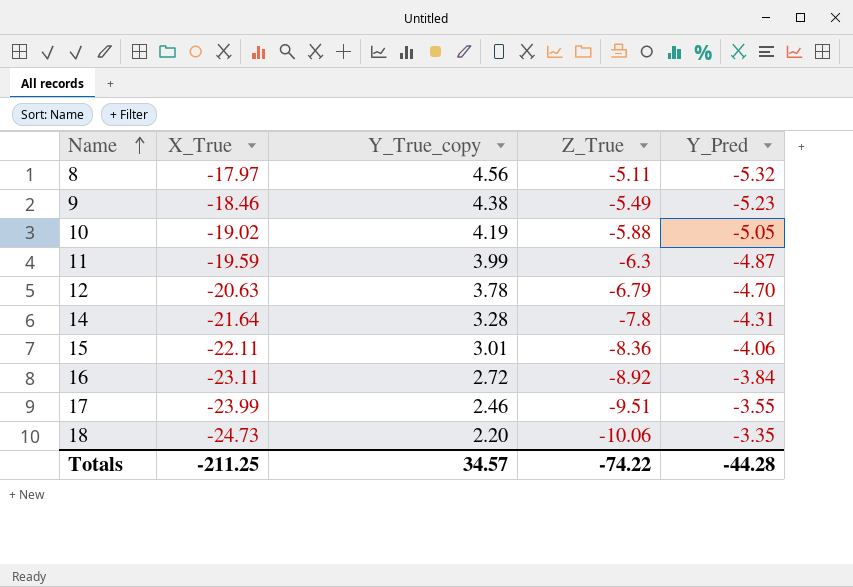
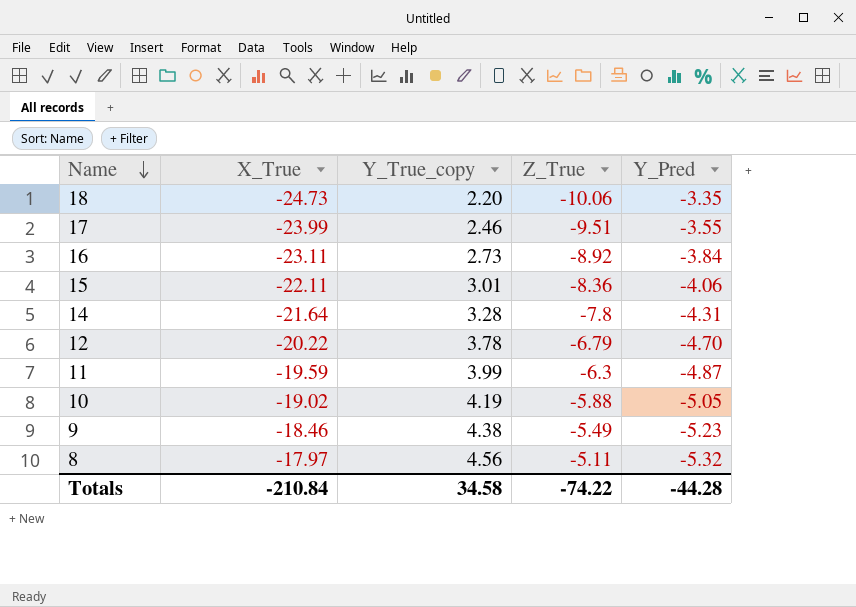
row order: Name ascending -> Name descending
16 | Y_True_copy: 2.72 -> 2.73
12 | X_True: -20.63 -> -20.22
Totals | X_True: -211.25 -> -210.84
Totals | Y_True_copy: 34.57 -> 34.58

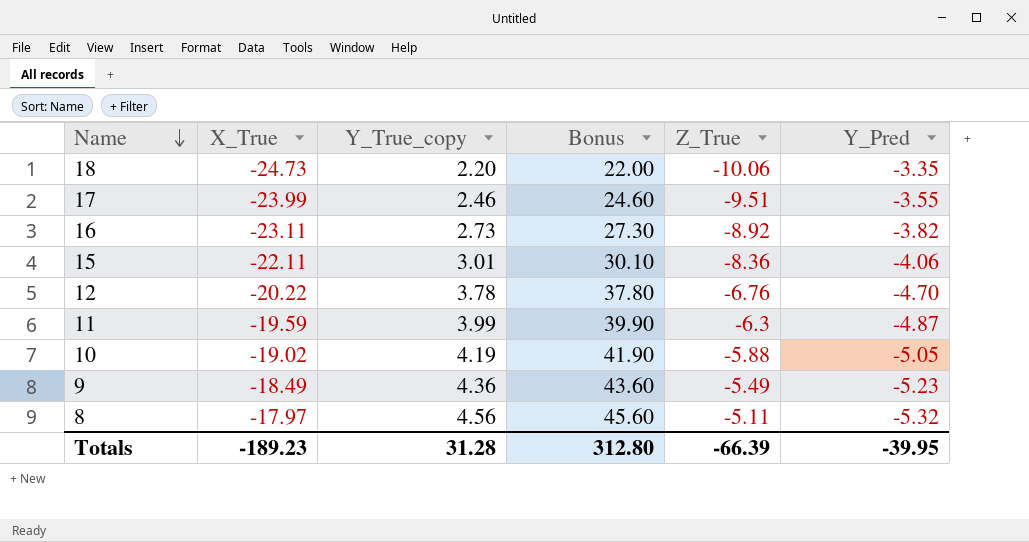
column Bonus | formula: none -> [Y_True_copy] * 10
row 14: -21.64 | 3.28 | -7.8 | -4.31 -> none
16 | Y_Pred: -3.84 -> -3.82
12 | Z_True: -6.79 -> -6.76
9 | X_True: -18.46 -> -18.49
9 | Y_True_copy: 4.38 -> 4.36
Totals | X_True: -210.84 -> -189.23
Totals | Y_True_copy: 34.58 -> 31.28
Totals | Z_True: -74.22 -> -66.39
Totals | Y_Pred: -44.28 -> -39.95

